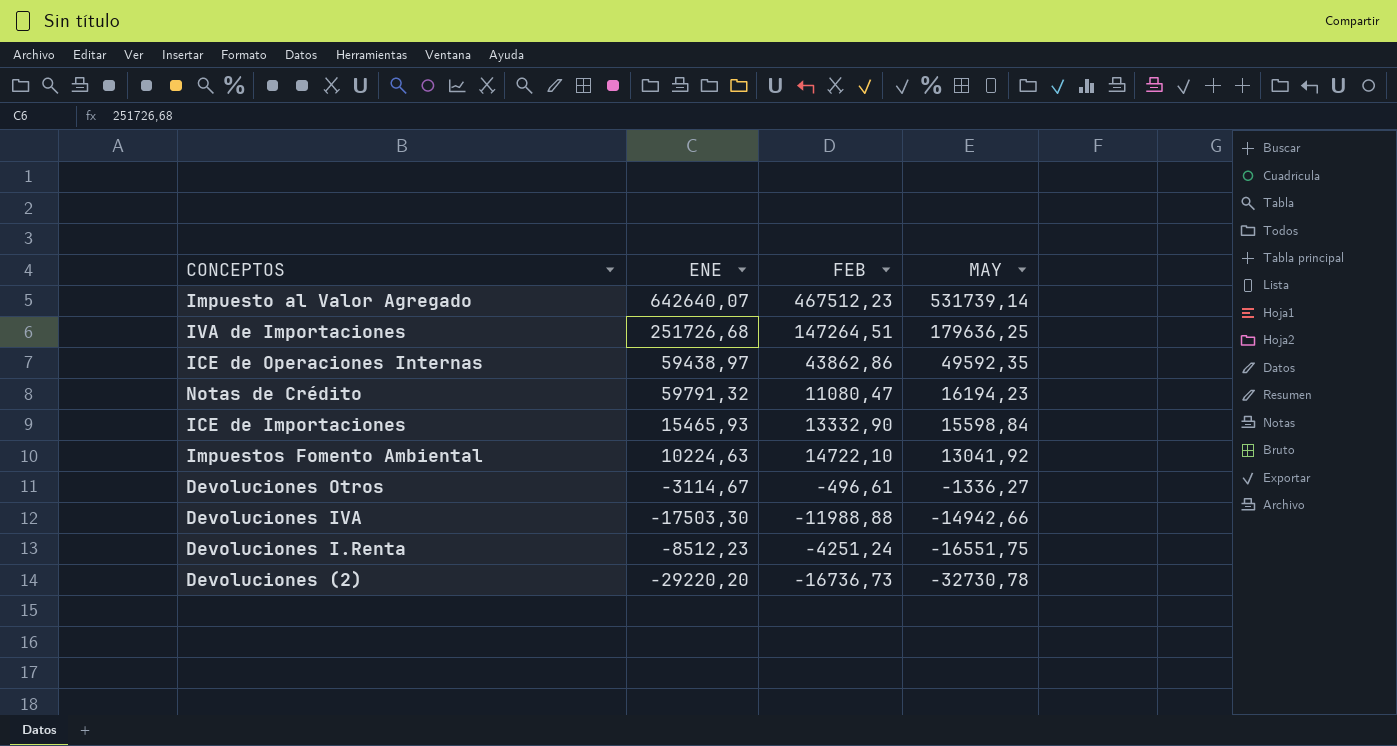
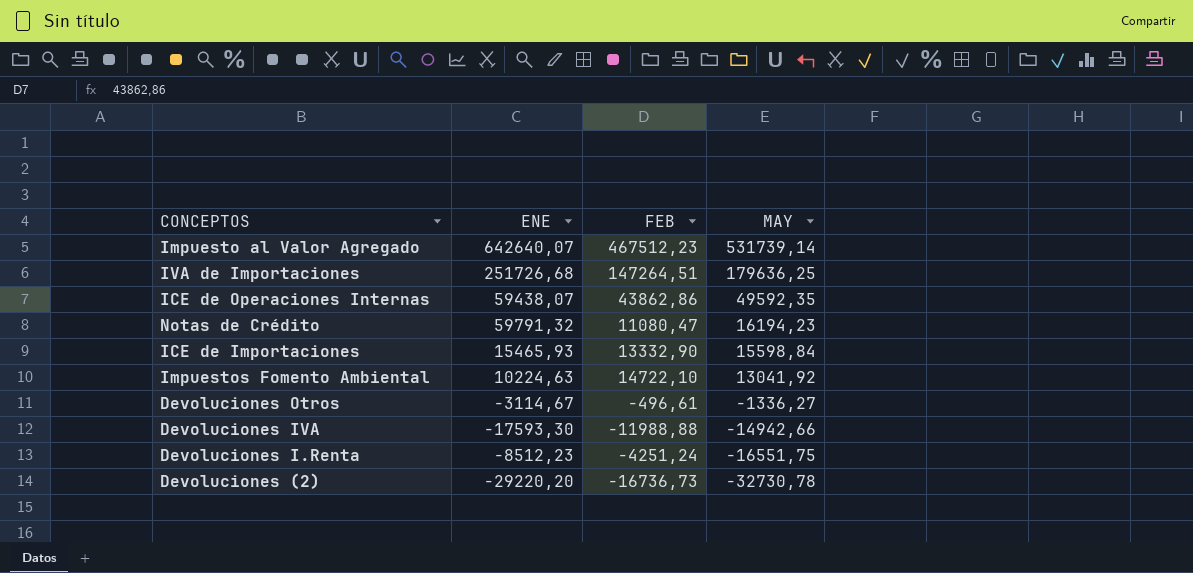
ICE de Operaciones Internas | ENE: 59438,97 -> 59438,07
Devoluciones IVA | ENE: -17503,30 -> -17593,30

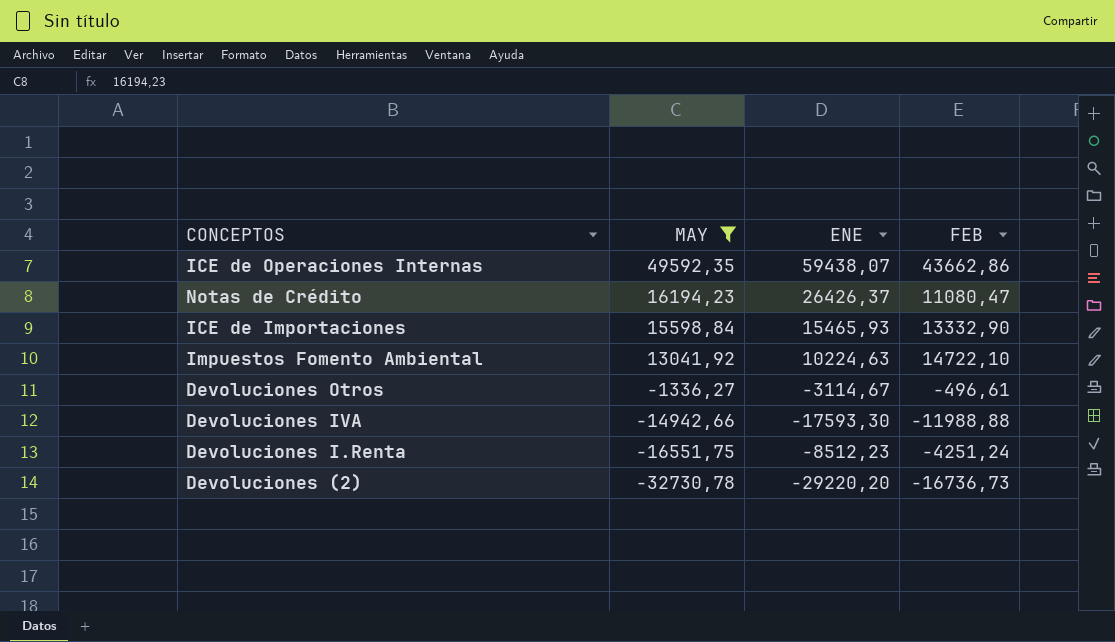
filter: none -> MAY <= 49592,35
column MAY | position: 4 -> 2
ICE de Operaciones Internas | FEB: 43862,86 -> 43662,86
Notas de Crédito | ENE: 59791,32 -> 26426,37

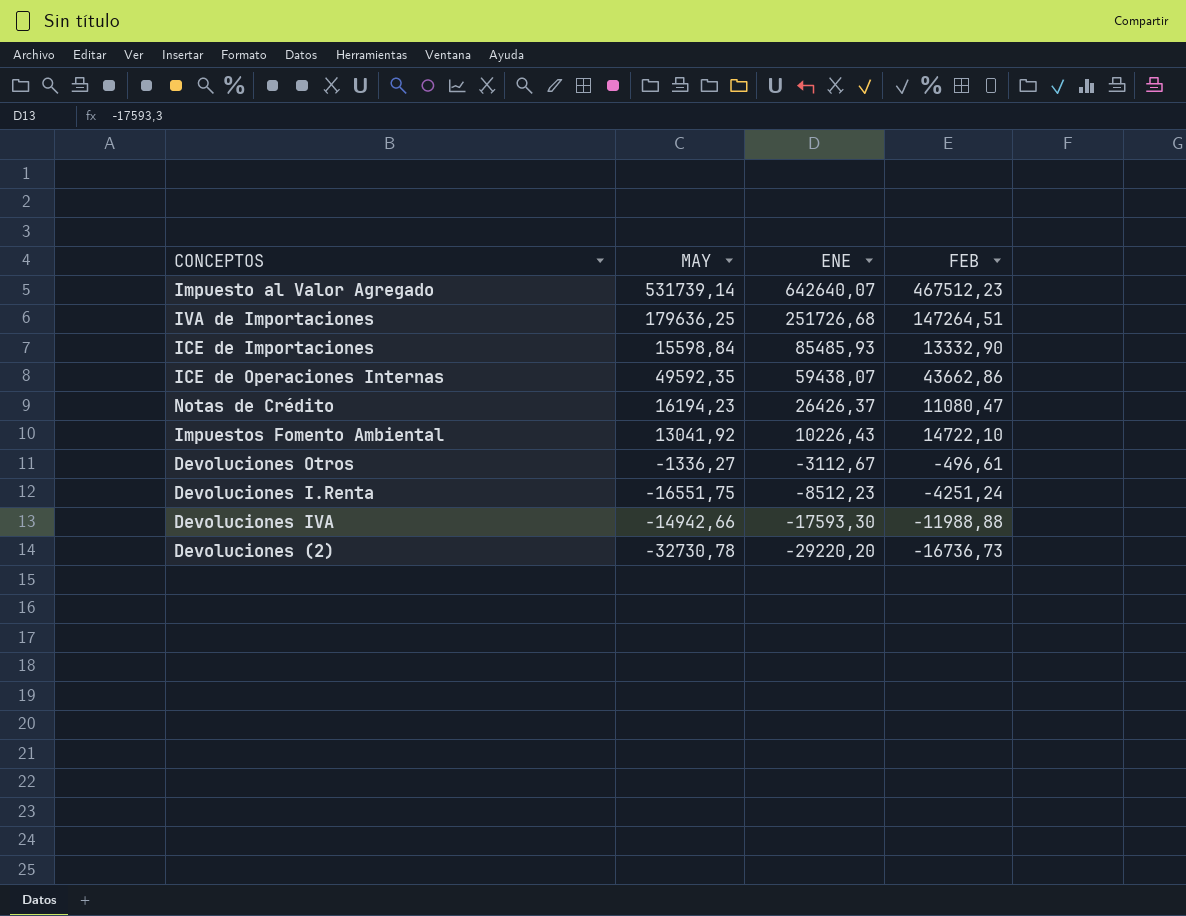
filter: MAY <= 49592,35 -> none
row order: MAY descending -> ENE descending
ICE de Importaciones | ENE: 15465,93 -> 85485,93
Impuestos Fomento Ambiental | ENE: 10224,63 -> 10226,43
Devoluciones Otros | ENE: -3114,67 -> -3112,67

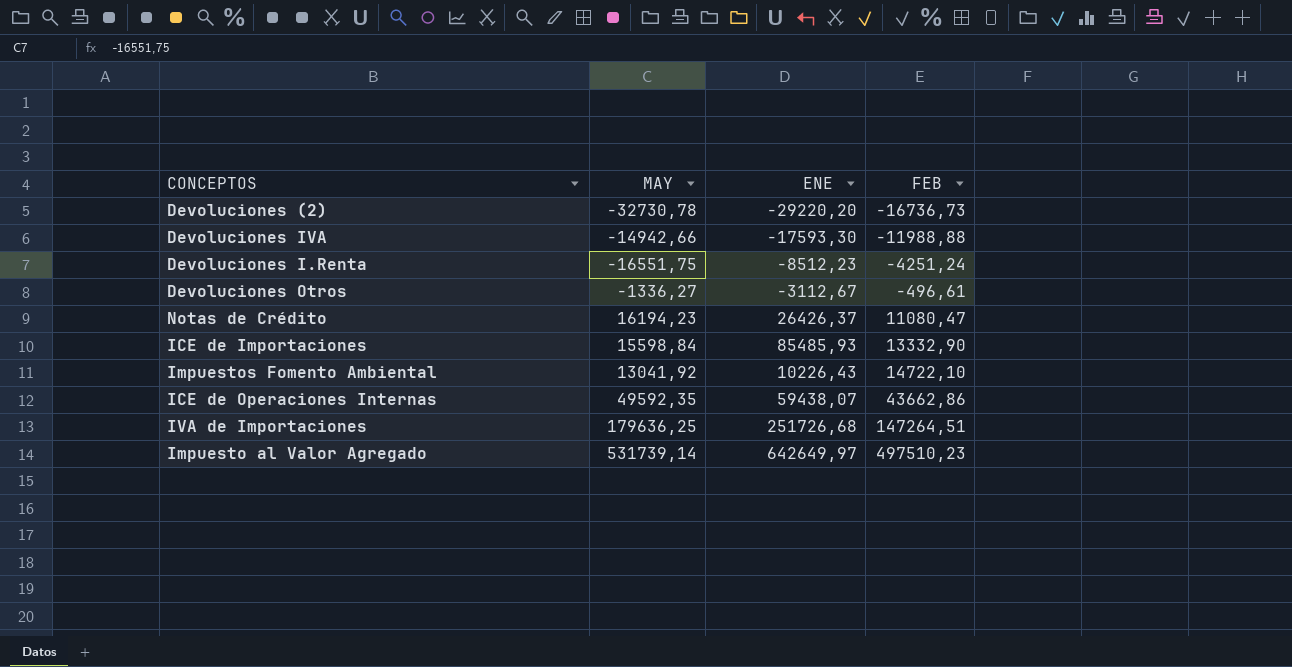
row order: ENE descending -> FEB ascending
Impuesto al Valor Agregado | ENE: 642640,07 -> 642649,97
Impuesto al Valor Agregado | FEB: 467512,23 -> 497510,23

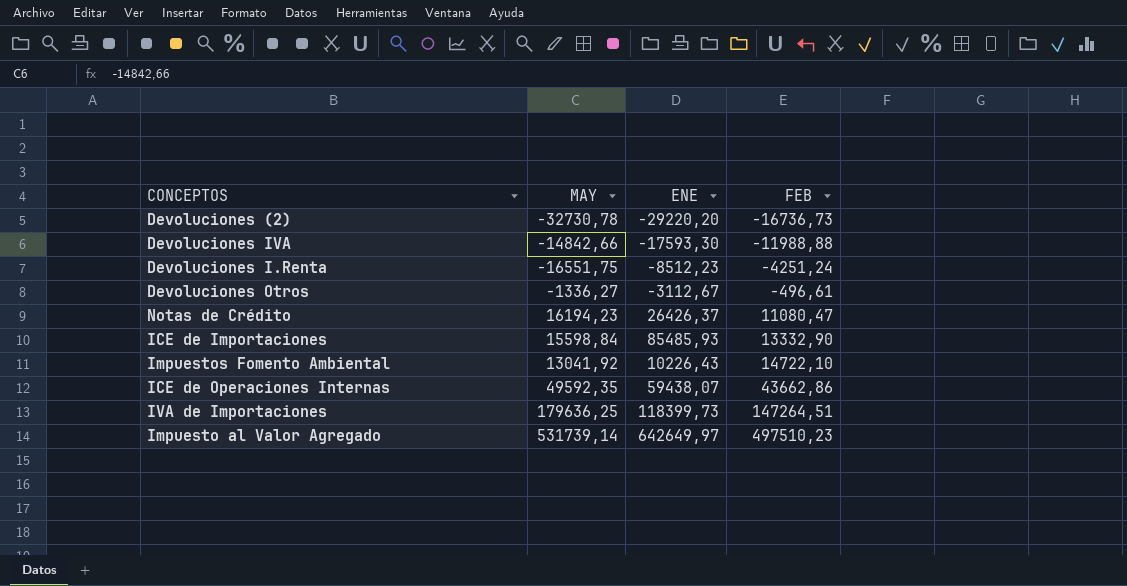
Devoluciones IVA | MAY: -14942,66 -> -14842,66
IVA de Importaciones | ENE: 251726,68 -> 118399,73

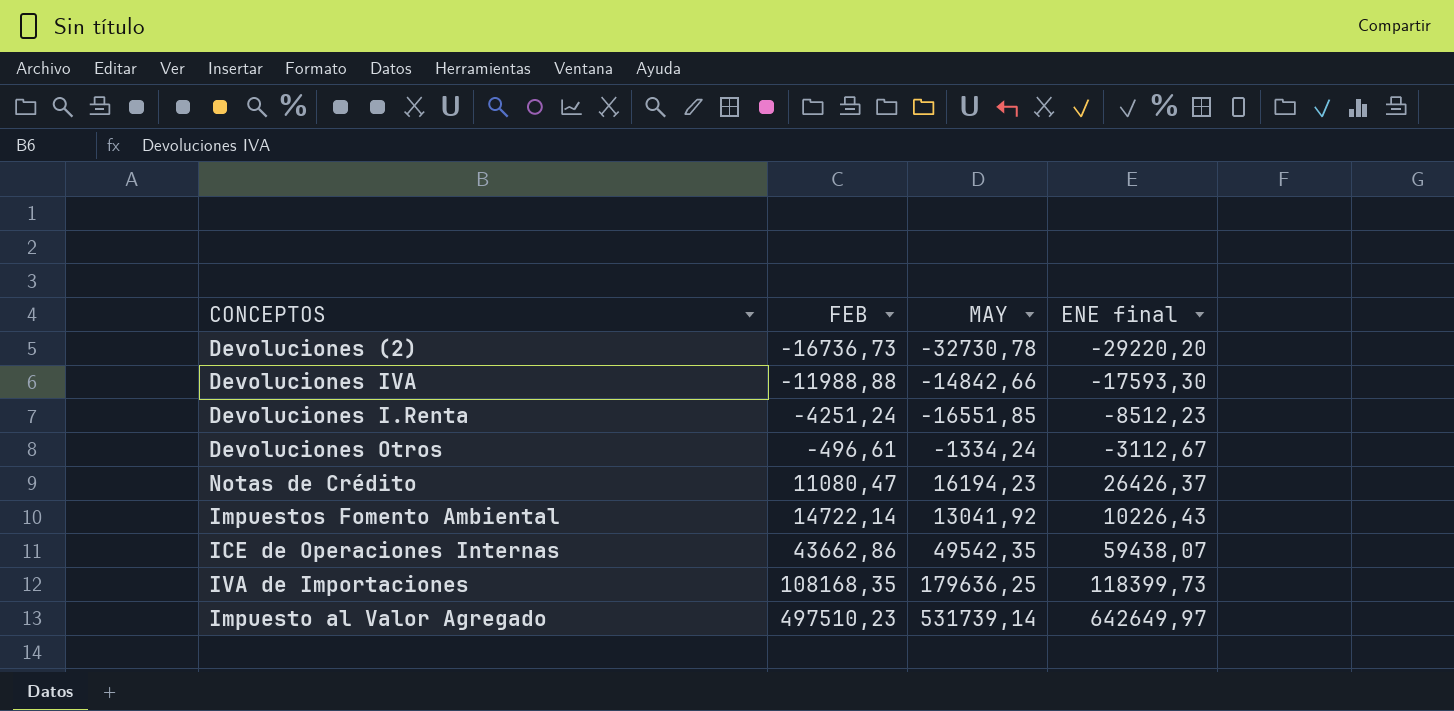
column FEB | position: 4 -> 2
column name: ENE -> ENE final
row ICE de Importaciones: 15598,84 | 85485,93 | 13332,90 -> none
Devoluciones I.Renta | MAY: -16551,75 -> -16551,85
Devoluciones Otros | MAY: -1336,27 -> -1334,24
Impuestos Fomento Ambiental | FEB: 14722,10 -> 14722,14
ICE de Operaciones Internas | MAY: 49592,35 -> 49542,35
IVA de Importaciones | FEB: 147264,51 -> 108168,35

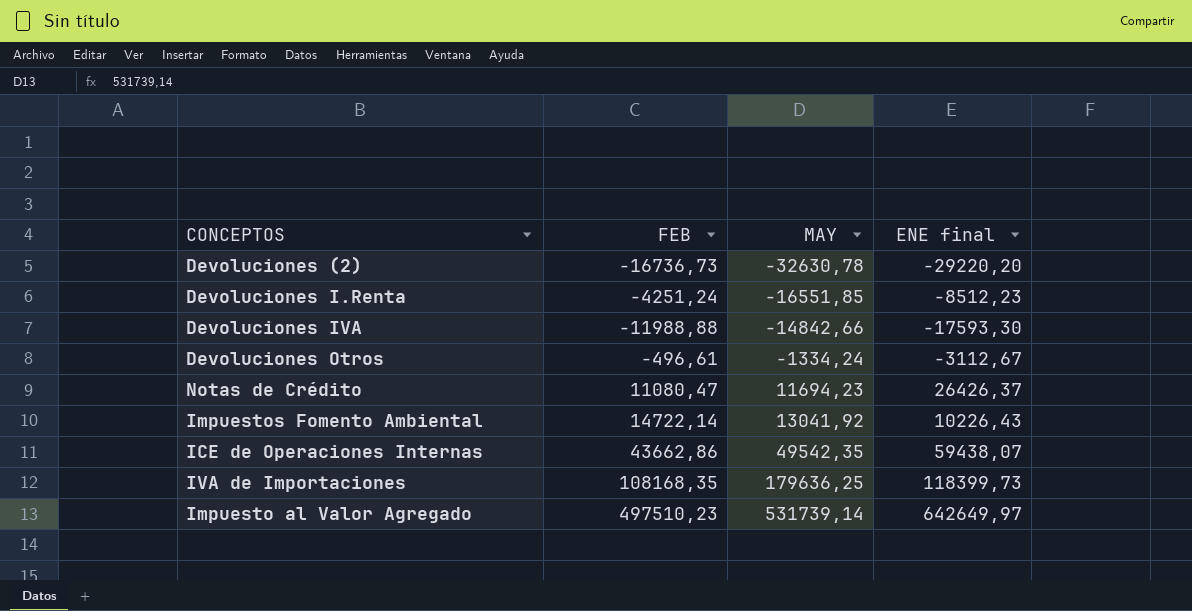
row order: FEB ascending -> MAY ascending
Devoluciones (2) | MAY: -32730,78 -> -32630,78
Notas de Crédito | MAY: 16194,23 -> 11694,23

